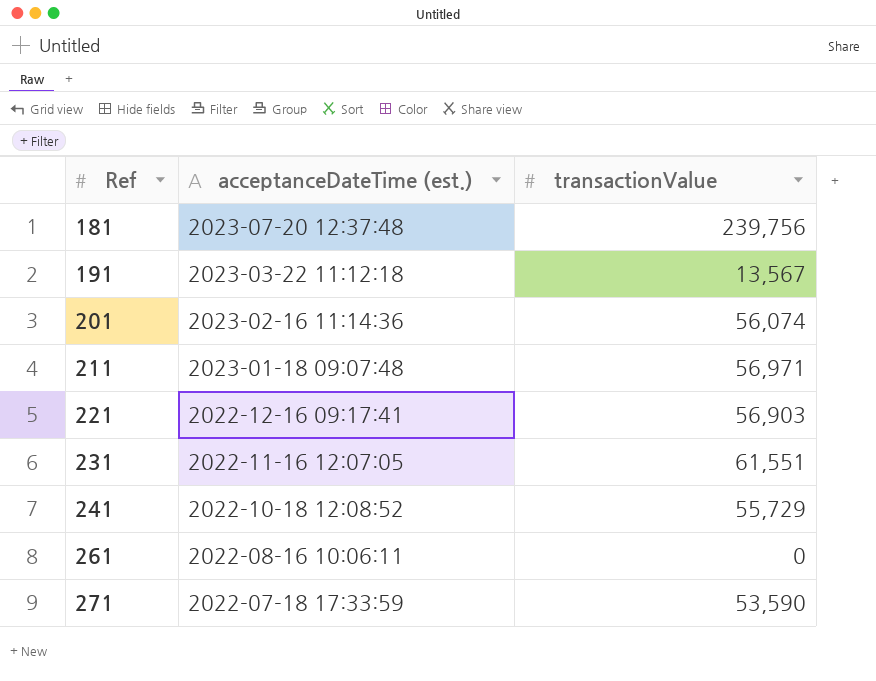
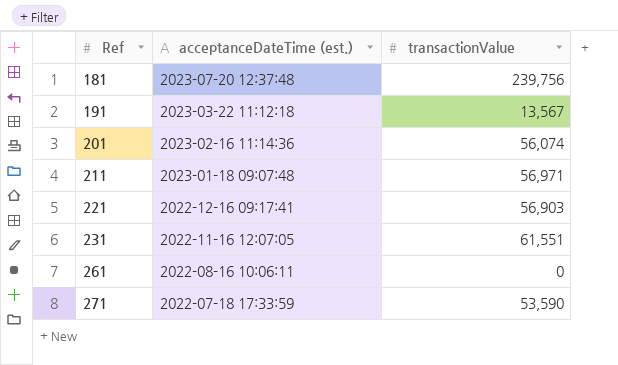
row 241: 2022-10-18 12:08:52 | 55,729 -> none

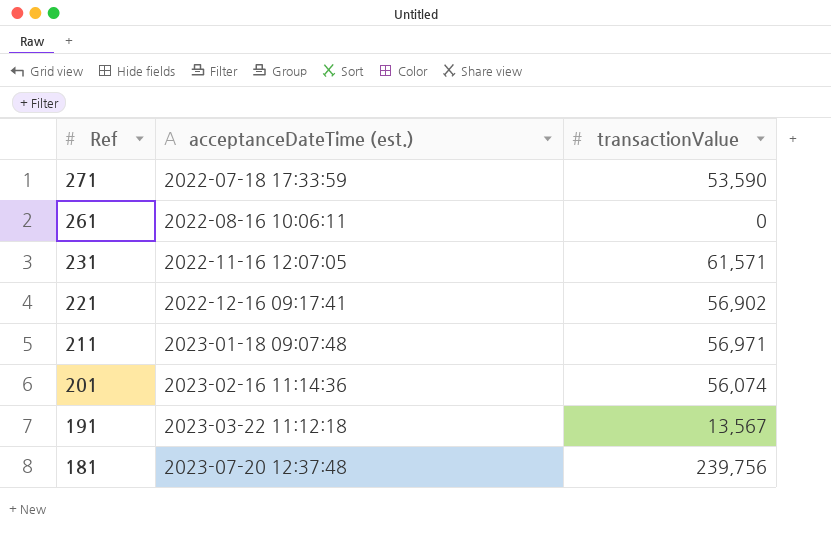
row order: Ref ascending -> Ref descending
231 | transactionValue: 61,551 -> 61,571
221 | transactionValue: 56,903 -> 56,902

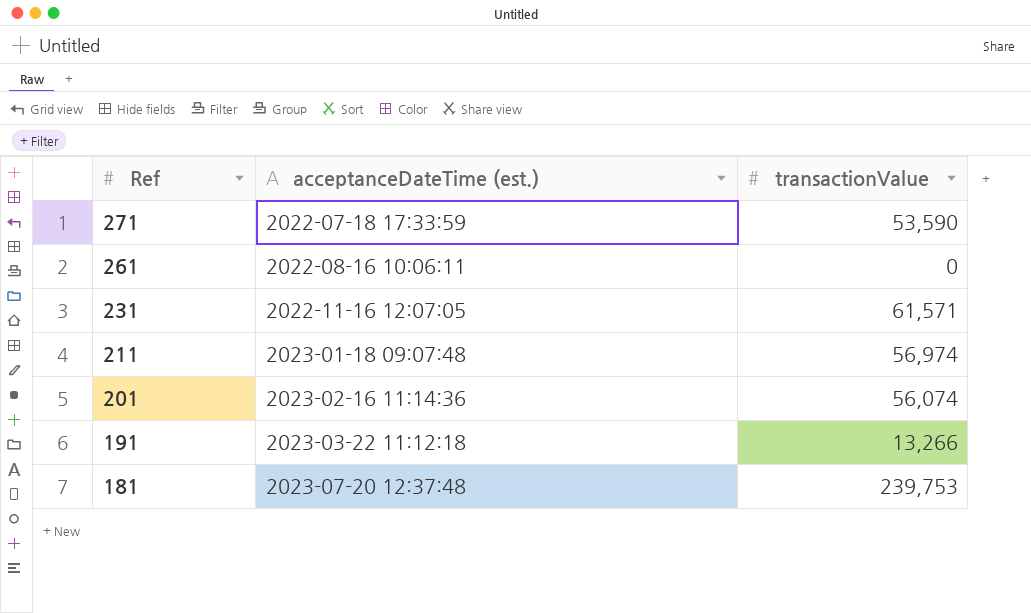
row 221: 2022-12-16 09:17:41 | 56,902 -> none
211 | transactionValue: 56,971 -> 56,974
191 | transactionValue: 13,567 -> 13,266
181 | transactionValue: 239,756 -> 239,753

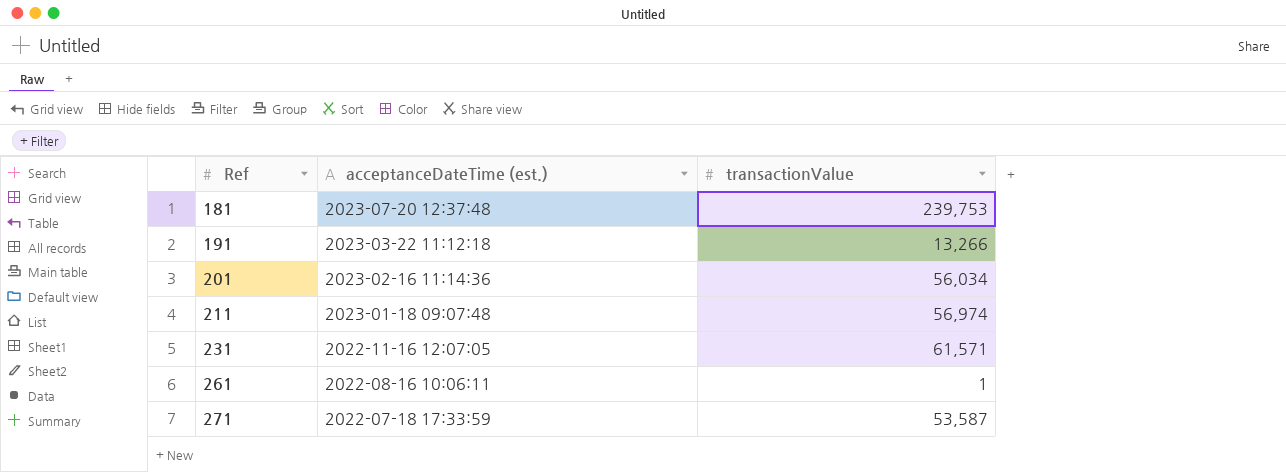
row order: Ref descending -> Ref ascending
201 | transactionValue: 56,074 -> 56,034
261 | transactionValue: 0 -> 1
271 | transactionValue: 53,590 -> 53,587

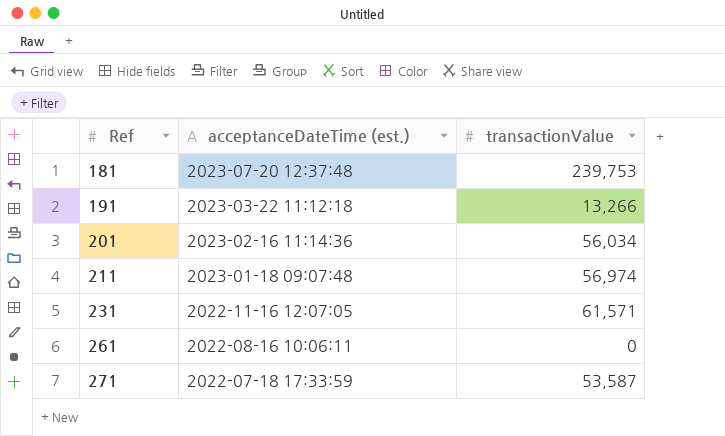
261 | transactionValue: 1 -> 0

